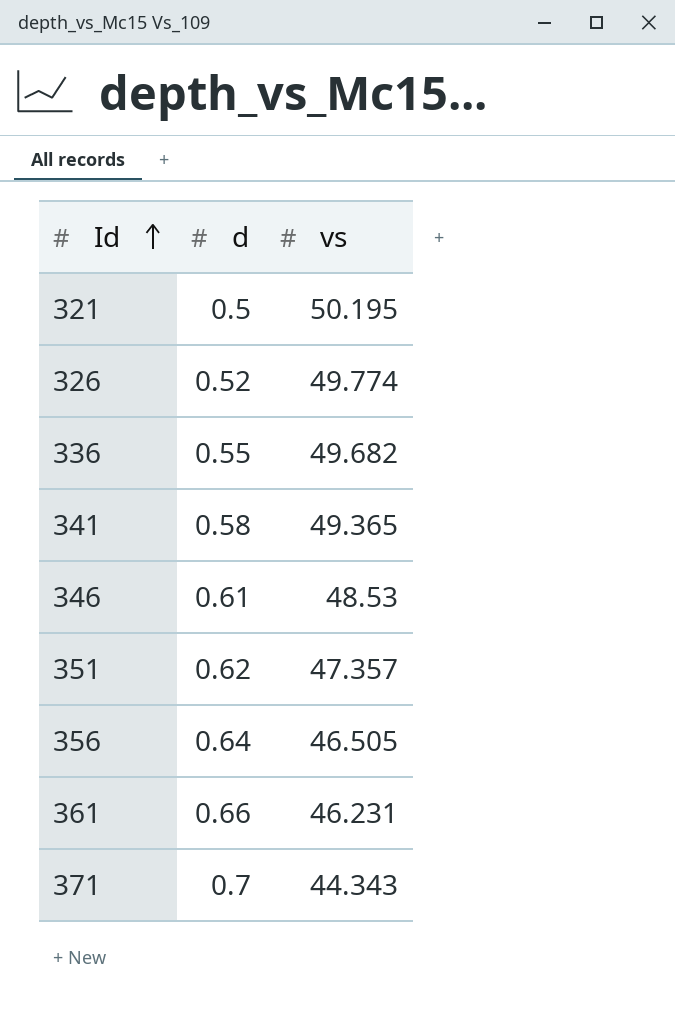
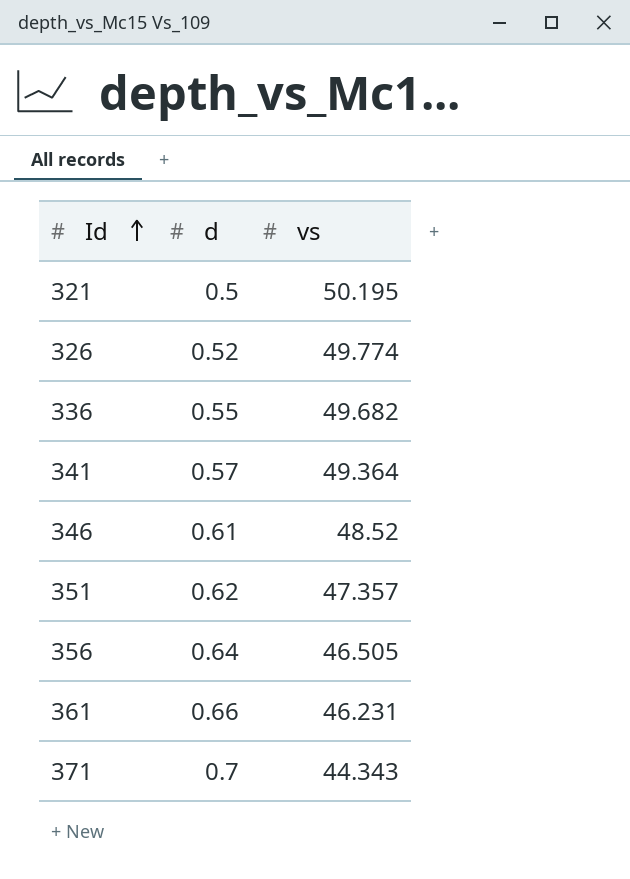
341 | d: 0.58 -> 0.57
341 | vs: 49.365 -> 49.364
346 | vs: 48.53 -> 48.52

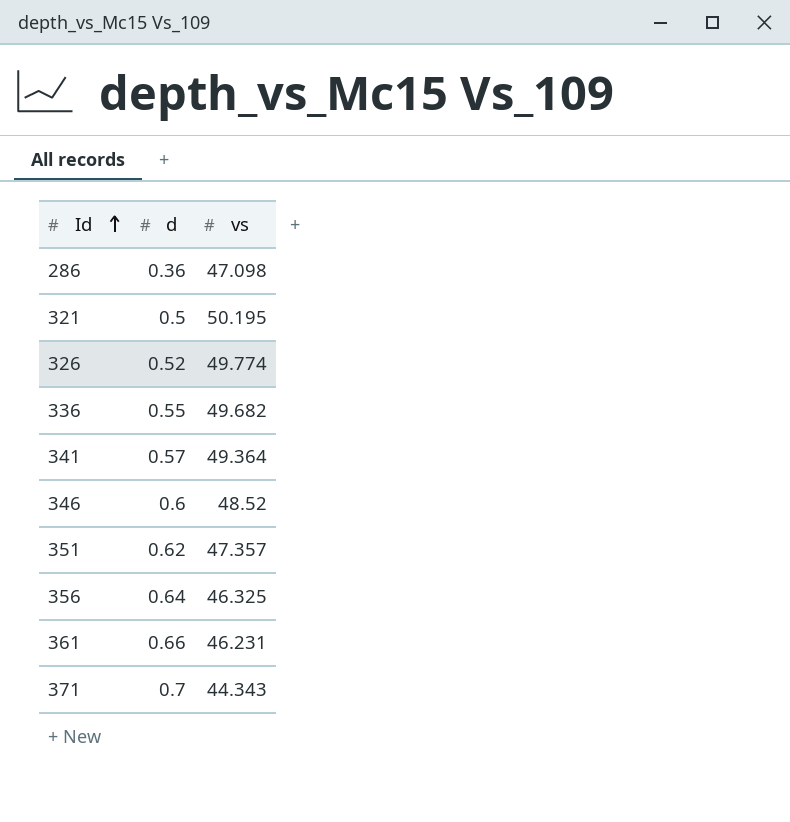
row 286: none -> 0.36 | 47.098
346 | d: 0.61 -> 0.6
356 | vs: 46.505 -> 46.325

